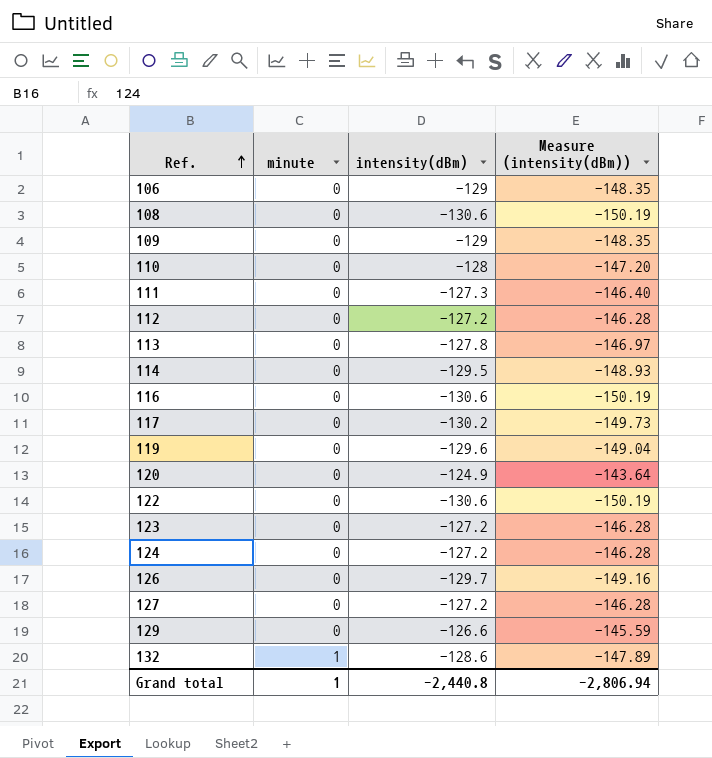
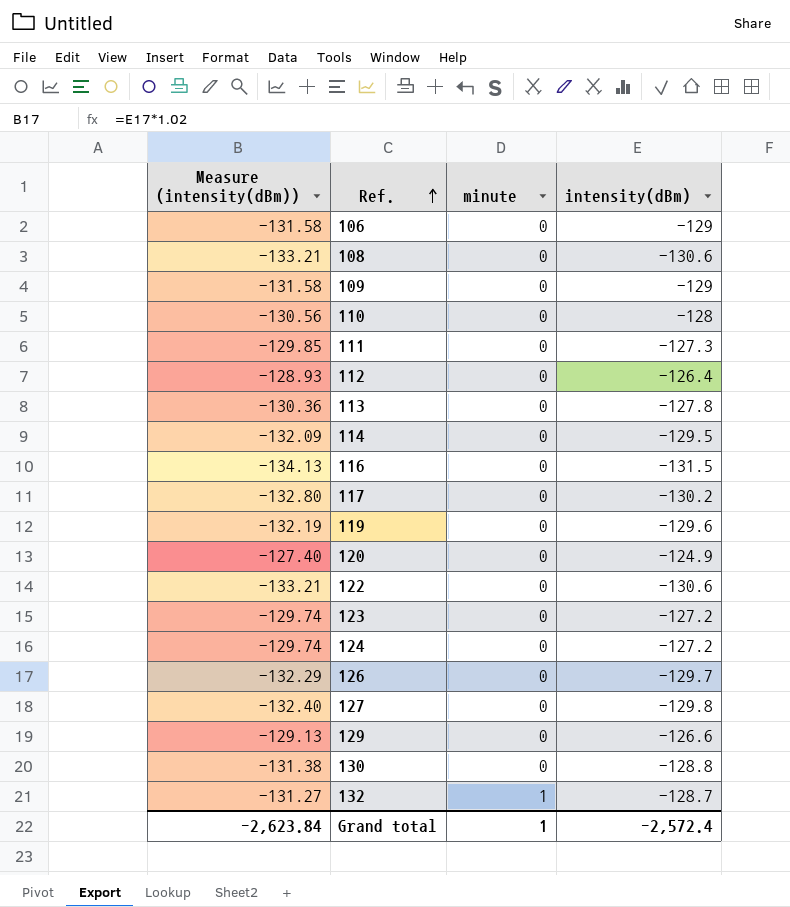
column Measure (intensity(dBm)) | formula: [intensity(dBm)] * 1.15 -> [intensity(dBm)] * 1.02
column Measure (intensity(dBm)) | position: 4 -> 1
112 | intensity(dBm): -127.2 -> -126.4
116 | intensity(dBm): -130.6 -> -131.5
127 | intensity(dBm): -127.2 -> -129.8
row 130: none -> -131.38 | 0 | -128.8
132 | intensity(dBm): -128.6 -> -128.7
Grand total | Measure (intensity(dBm)): -2,806.94 -> -2,623.84
Grand total | intensity(dBm): -2,440.8 -> -2,572.4

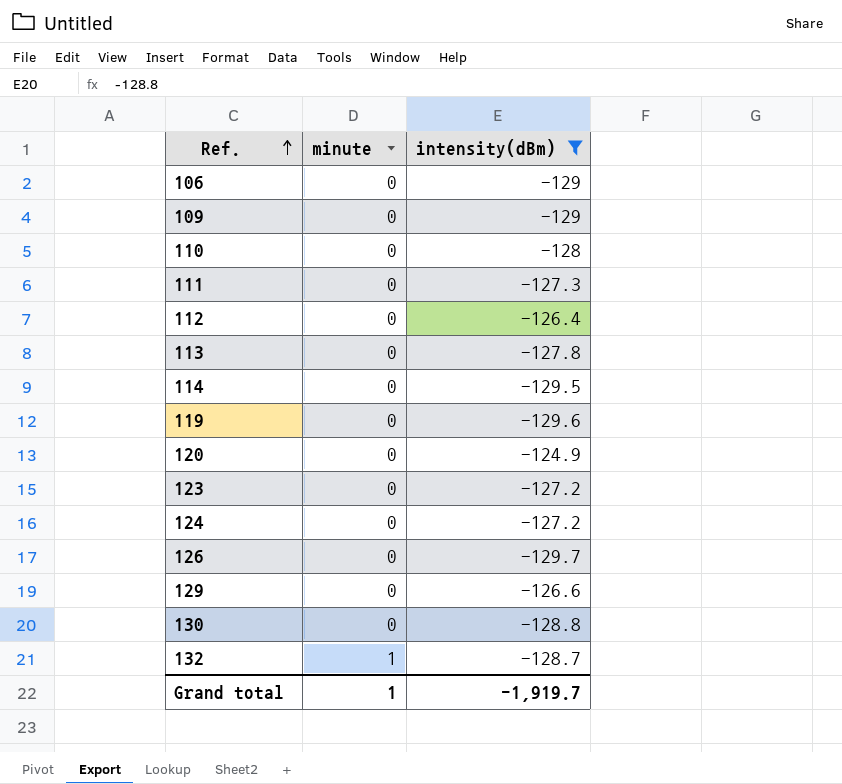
filter: none -> intensity(dBm) >= -129.7
column Measure (intensity(dBm)) | formula: [intensity(dBm)] * 1.02 -> none
Grand total | intensity(dBm): -2,572.4 -> -1,919.7

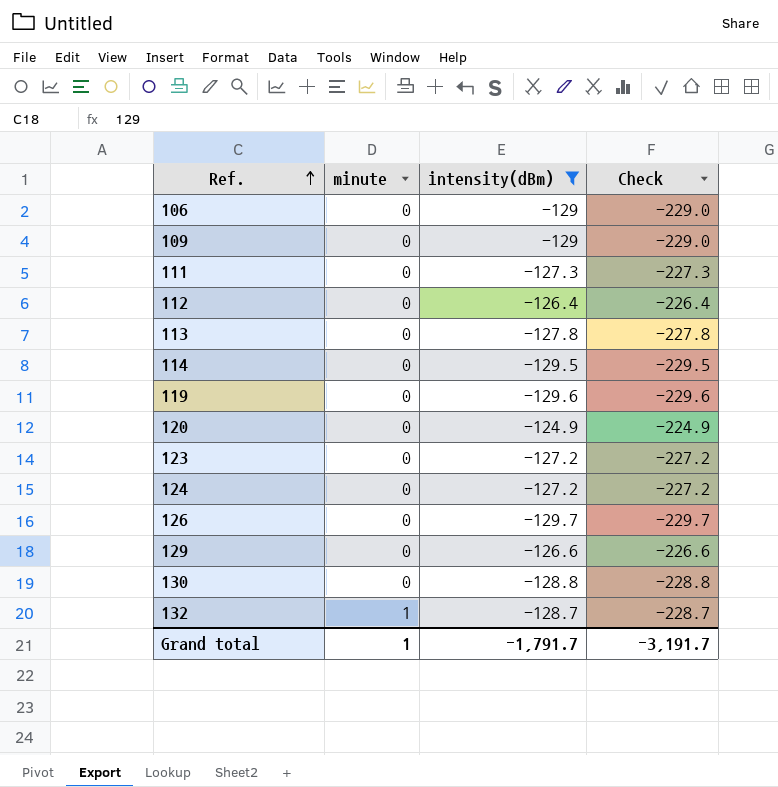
column Check | formula: none -> [intensity(dBm)] - 100
row 110: 0 | -128 -> none
Grand total | intensity(dBm): -1,919.7 -> -1,791.7

